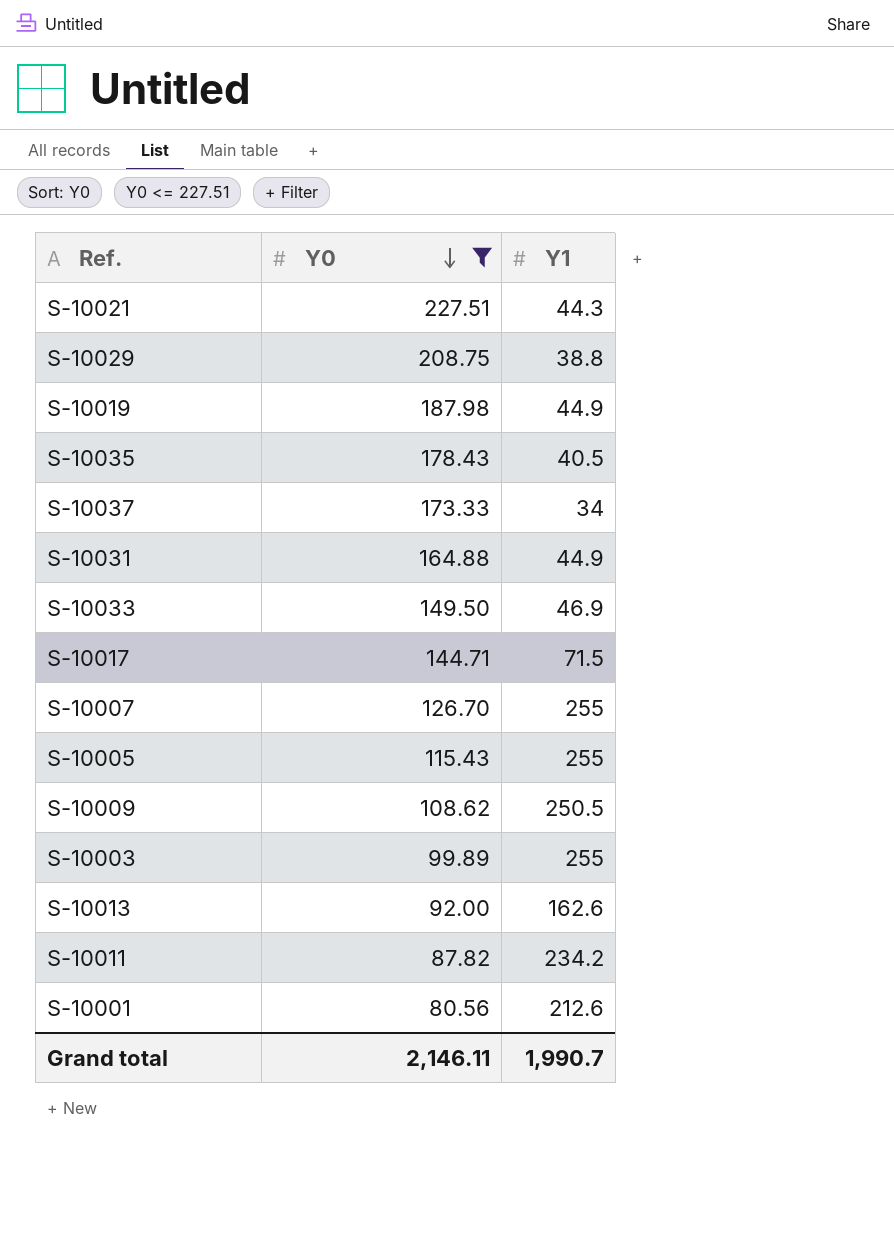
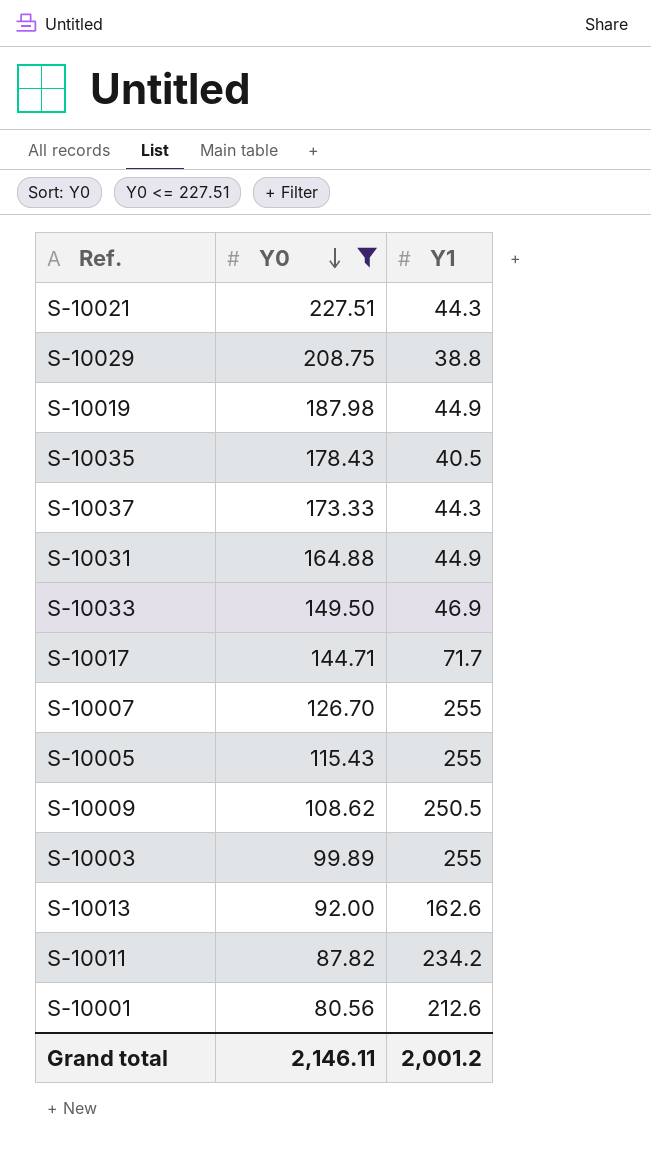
S-10037 | Y1: 34 -> 44.3
S-10017 | Y1: 71.5 -> 71.7
Grand total | Y1: 1,990.7 -> 2,001.2

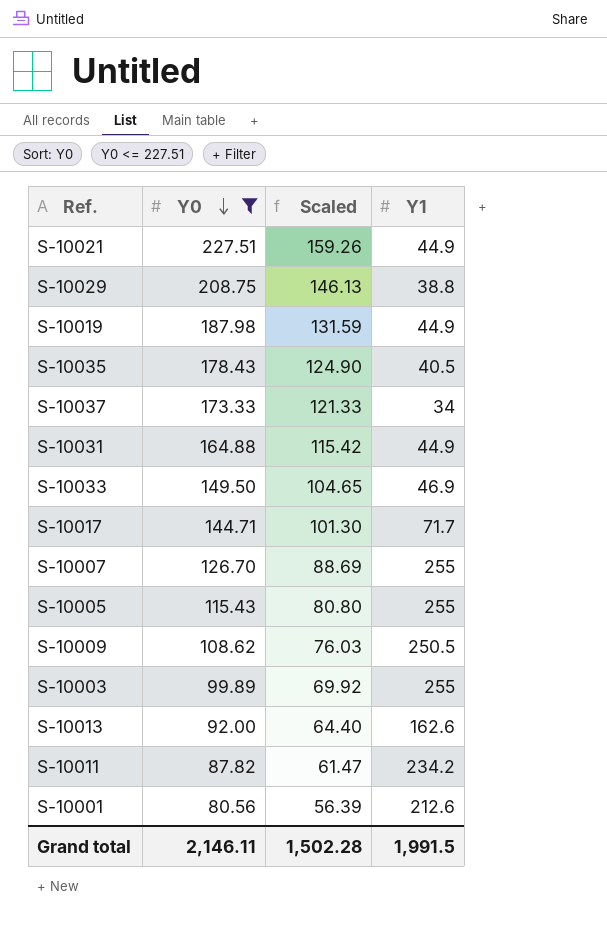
column Scaled | formula: none -> [Y0] * 0.7
S-10021 | Y1: 44.3 -> 44.9
S-10037 | Y1: 44.3 -> 34
Grand total | Y1: 2,001.2 -> 1,991.5

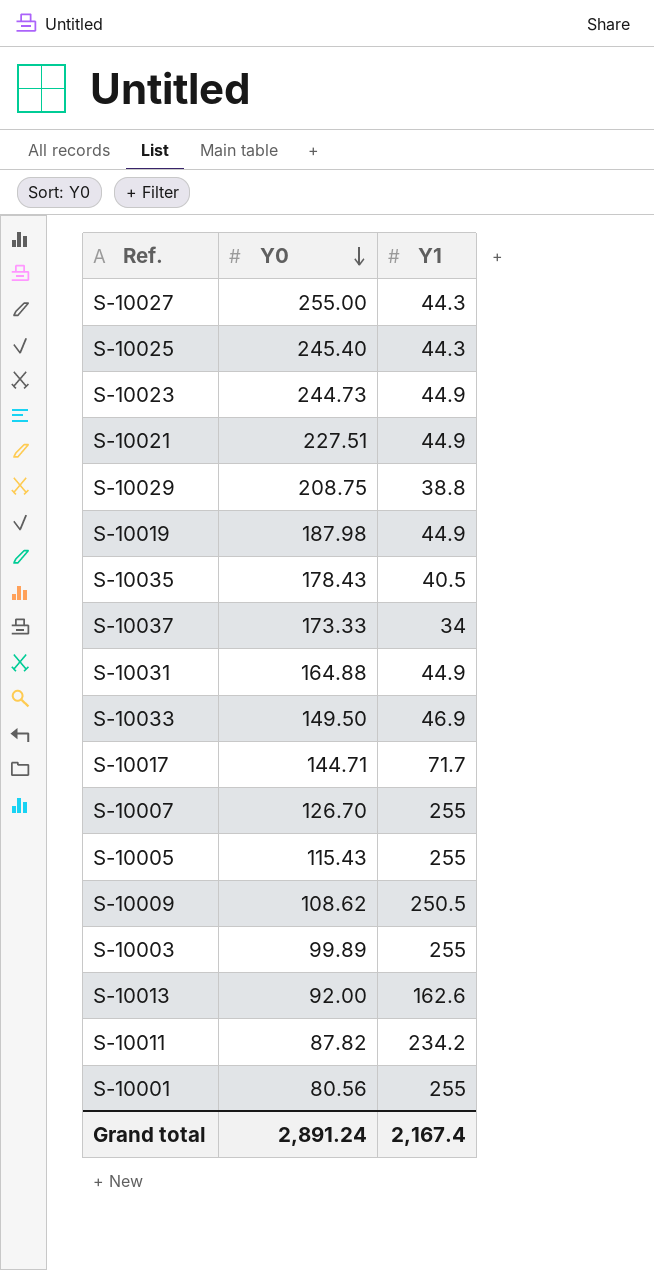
filter: Y0 <= 227.51 -> none
column Scaled | formula: [Y0] * 0.7 -> none
S-10001 | Y1: 212.6 -> 255
Grand total | Y0: 2,146.11 -> 2,891.24
Grand total | Y1: 1,991.5 -> 2,167.4

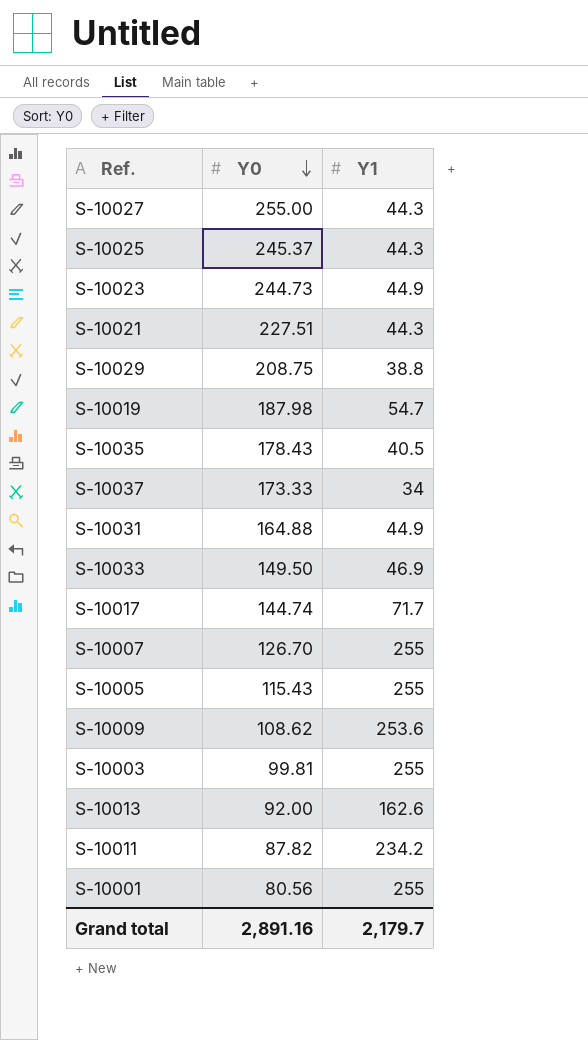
S-10025 | Y0: 245.40 -> 245.37
S-10021 | Y1: 44.9 -> 44.3
S-10019 | Y1: 44.9 -> 54.7
S-10017 | Y0: 144.71 -> 144.74
S-10009 | Y1: 250.5 -> 253.6
S-10003 | Y0: 99.89 -> 99.81
Grand total | Y0: 2,891.24 -> 2,891.16
Grand total | Y1: 2,167.4 -> 2,179.7

